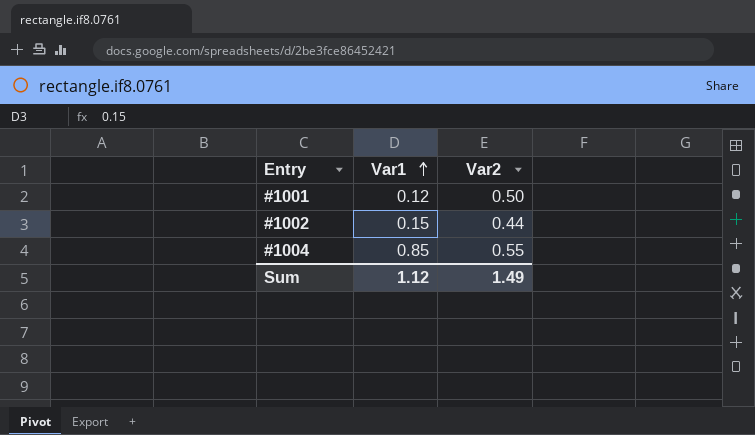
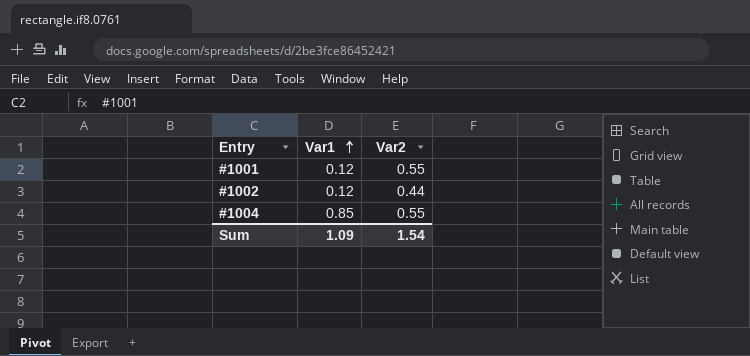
#1001 | Var2: 0.50 -> 0.55
#1002 | Var1: 0.15 -> 0.12
Sum | Var1: 1.12 -> 1.09
Sum | Var2: 1.49 -> 1.54

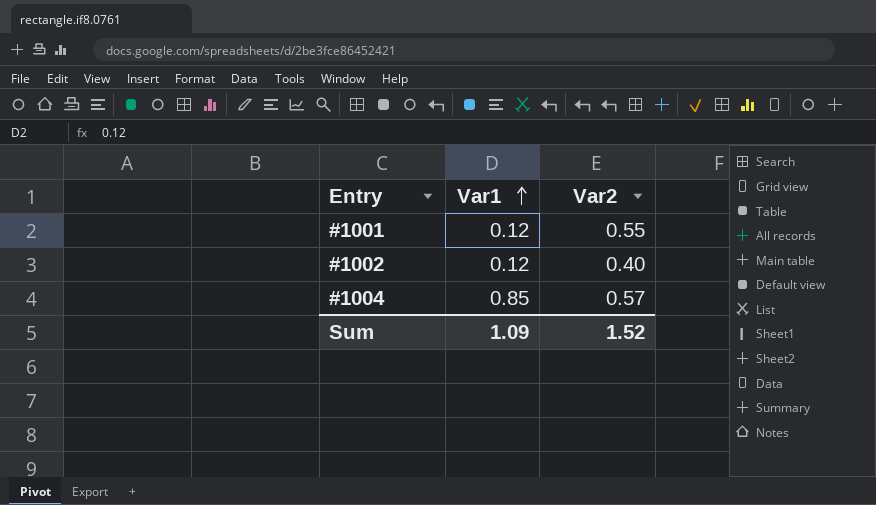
#1002 | Var2: 0.44 -> 0.40
#1004 | Var2: 0.55 -> 0.57
Sum | Var2: 1.54 -> 1.52

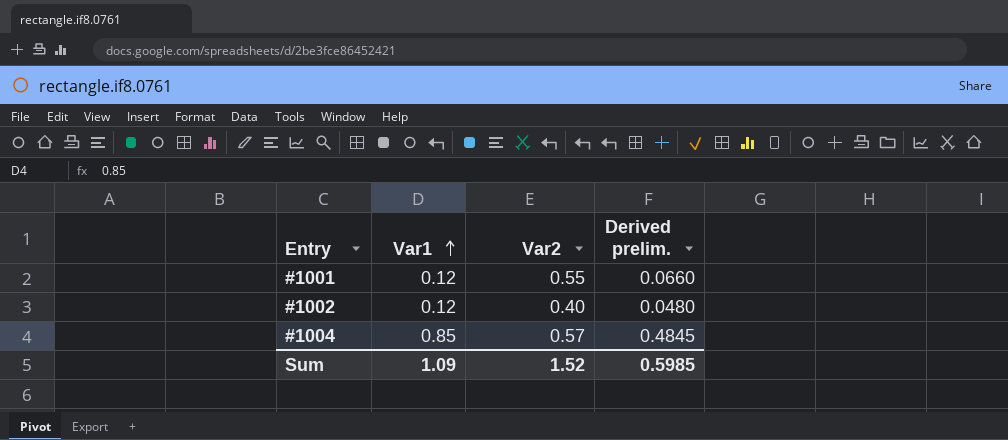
column Derived prelim. | formula: none -> [Var1] * [Var2]

